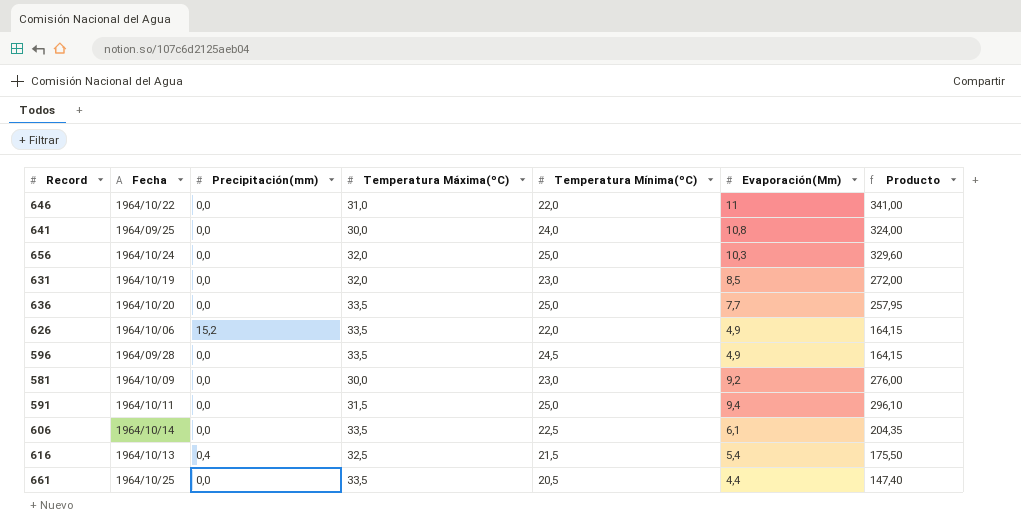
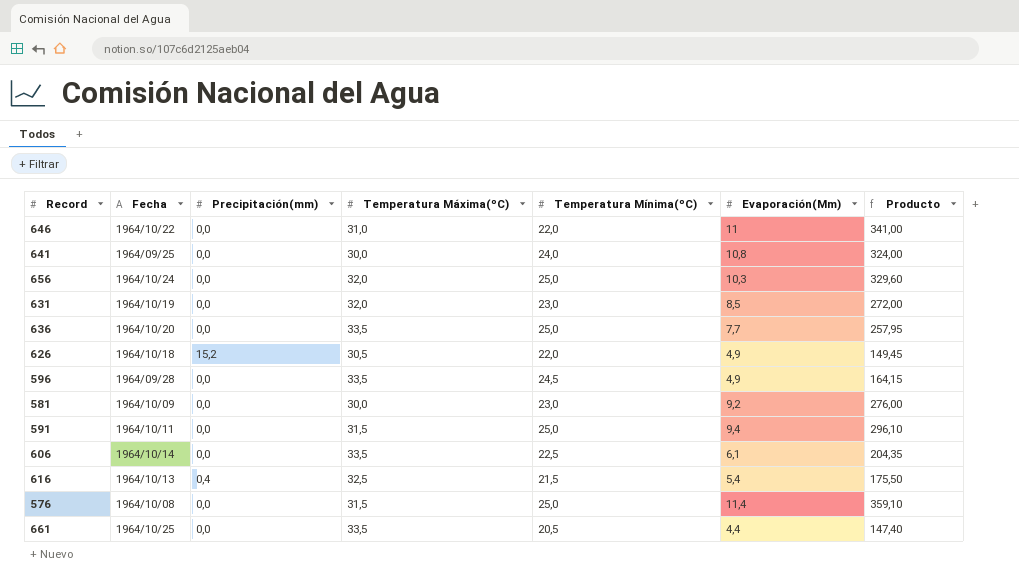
626 | Fecha: 1964/10/06 -> 1964/10/18
626 | Temperatura Máxima(ºC): 33,5 -> 30,5
626 | Producto: 164,15 -> 149,45
row 576: none -> 1964/10/08 | 0,0 | 31,5 | 25,0 | 11,4 | 359,10

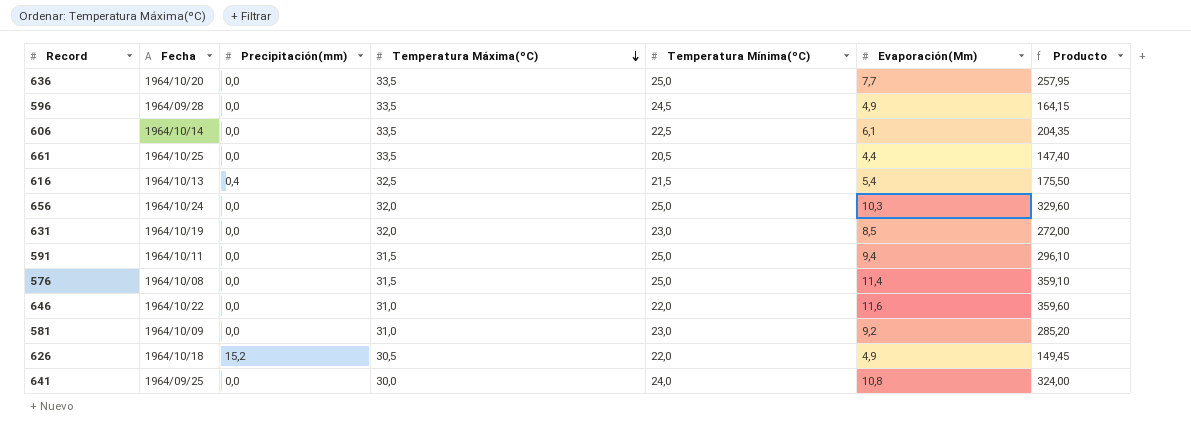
row order: none -> Temperatura Máxima(ºC) descending
646 | Evaporación(Mm): 11 -> 11,6
646 | Producto: 341,00 -> 359,60
581 | Temperatura Máxima(ºC): 30,0 -> 31,0
581 | Producto: 276,00 -> 285,20

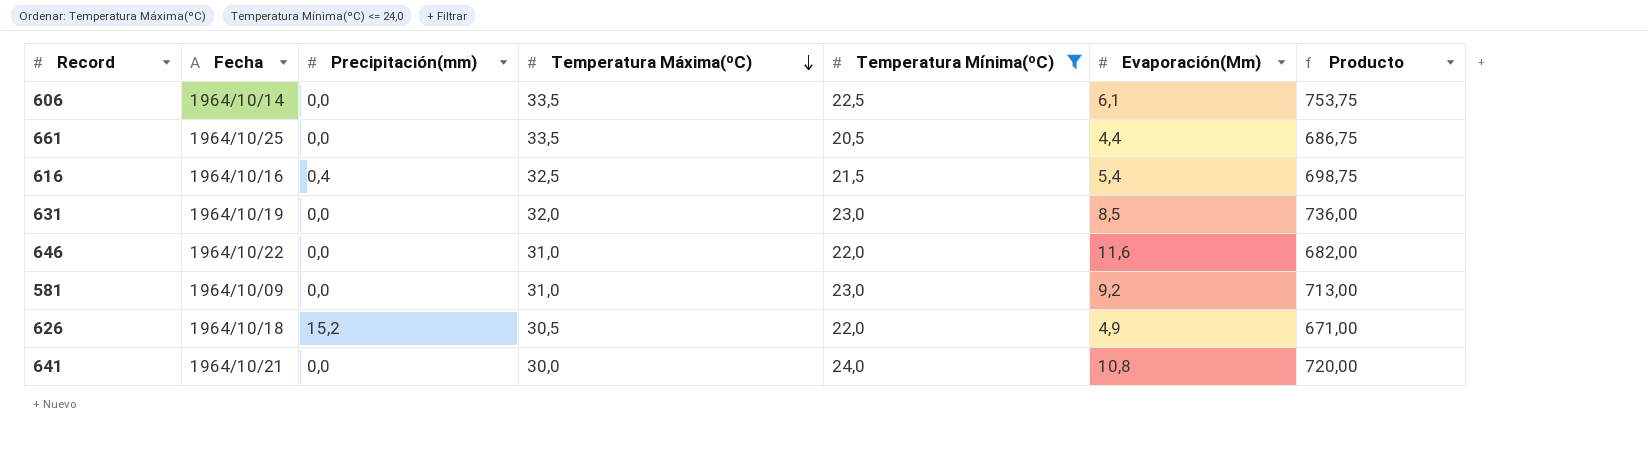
filter: none -> Temperatura Mínima(ºC) <= 24,0
column Producto | formula: [Temperatura Máxima(ºC)] * [Evaporación(Mm)] -> [Temperatura Máxima(ºC)] * [Temperatura Mínima(ºC)]
616 | Fecha: 1964/10/13 -> 1964/10/16
641 | Fecha: 1964/09/25 -> 1964/10/21

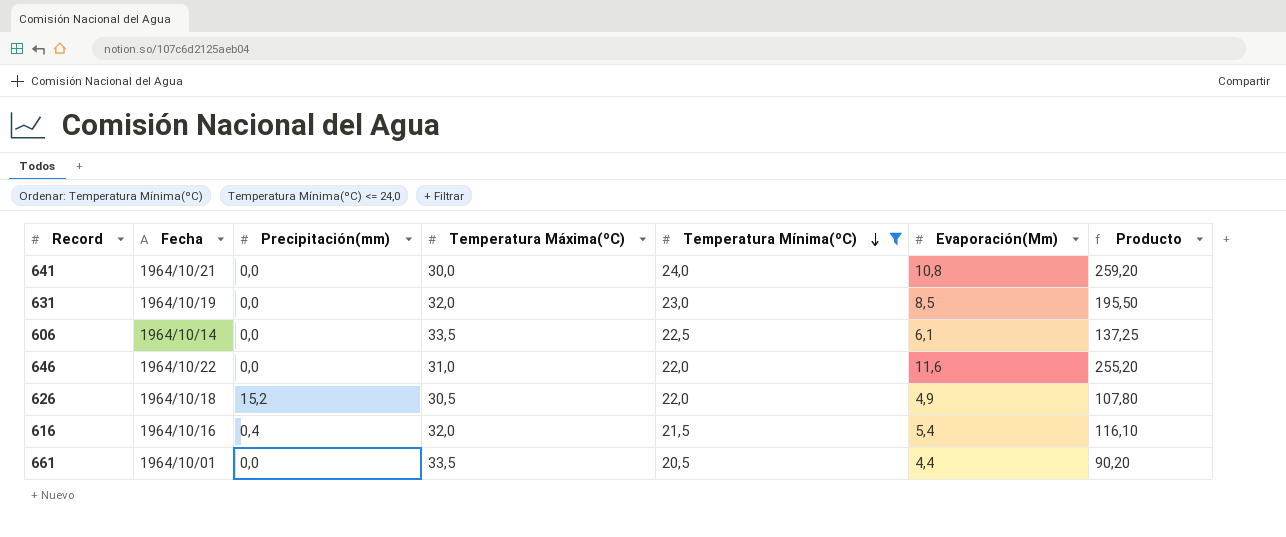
row order: Temperatura Máxima(ºC) descending -> Temperatura Mínima(ºC) descending
column Producto | formula: [Temperatura Máxima(ºC)] * [Temperatura Mínima(ºC)] -> [Temperatura Mínima(ºC)] * [Evaporación(Mm)]
row 581: 1964/10/09 | 0,0 | 31,0 | 23,0 | 9,2 | 713,00 -> none
616 | Temperatura Máxima(ºC): 32,5 -> 32,0
661 | Fecha: 1964/10/25 -> 1964/10/01

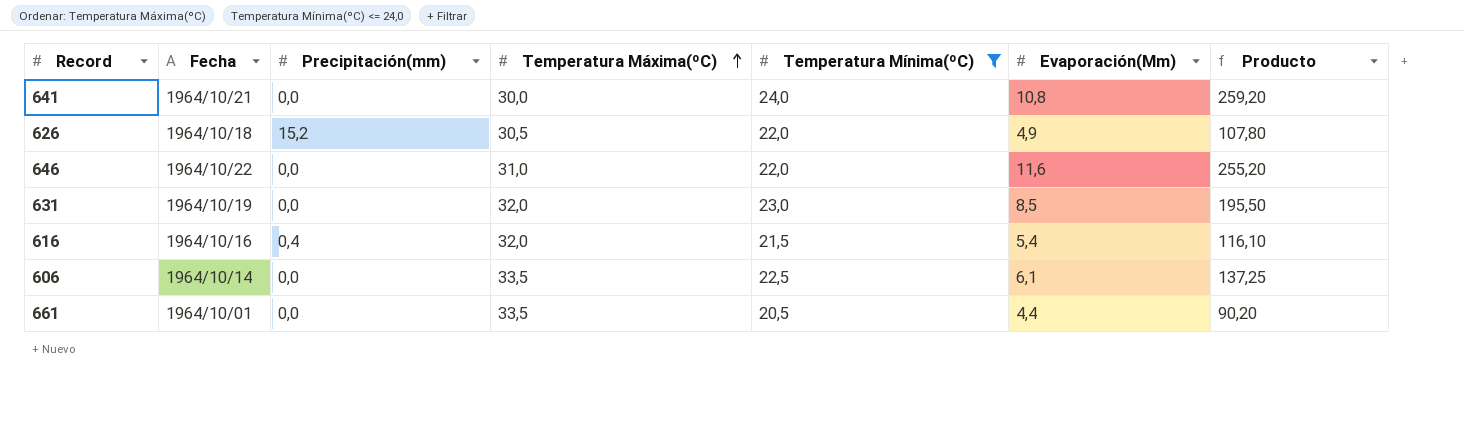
row order: Temperatura Mínima(ºC) descending -> Temperatura Máxima(ºC) ascending

